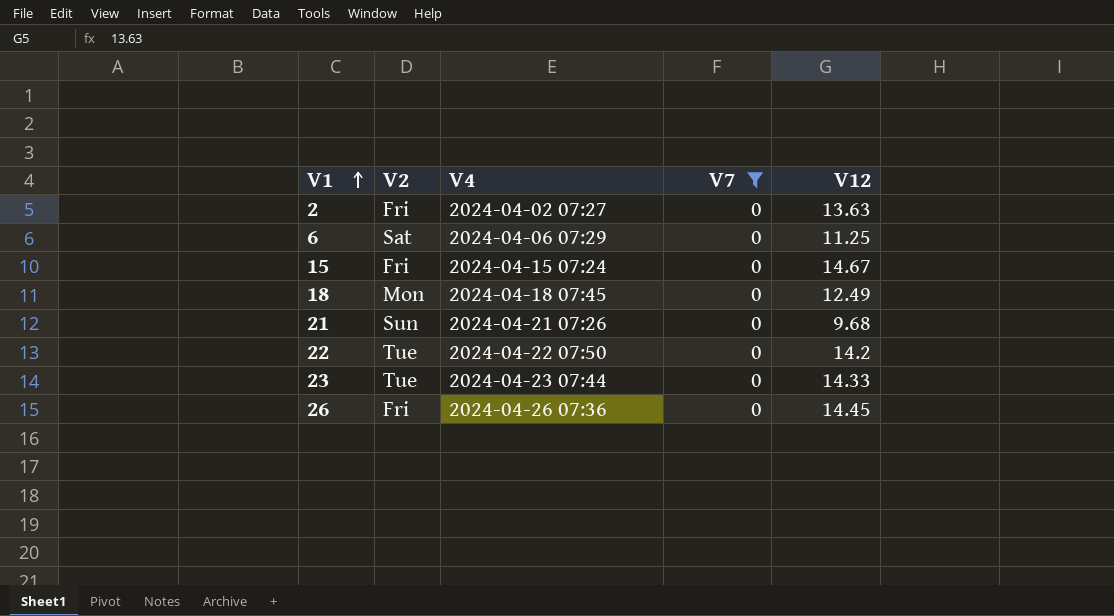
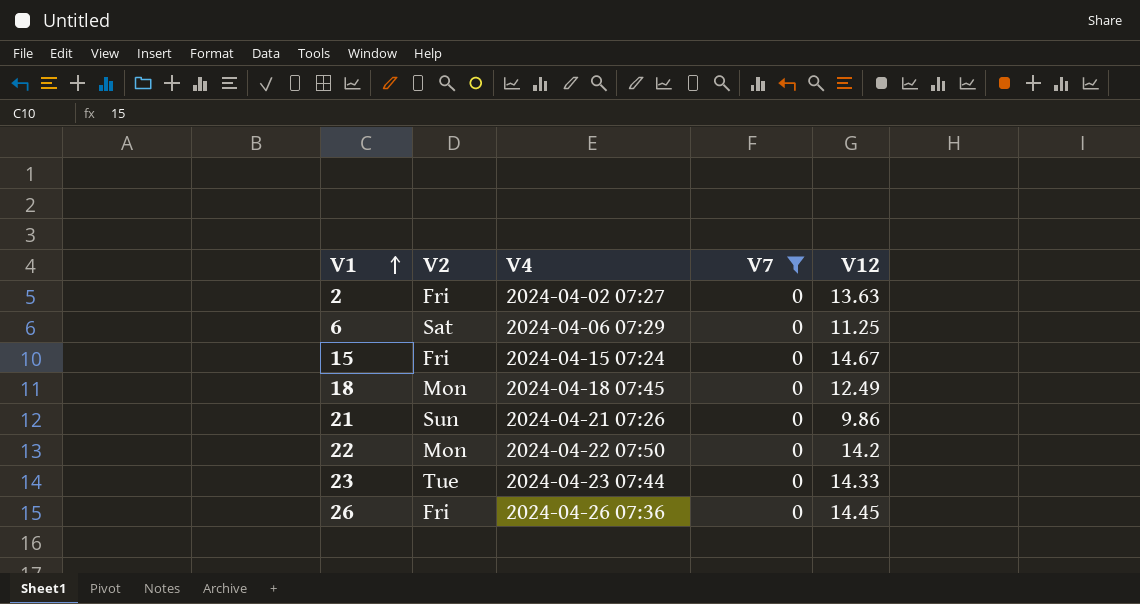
21 | V12: 9.68 -> 9.86
22 | V2: Tue -> Mon

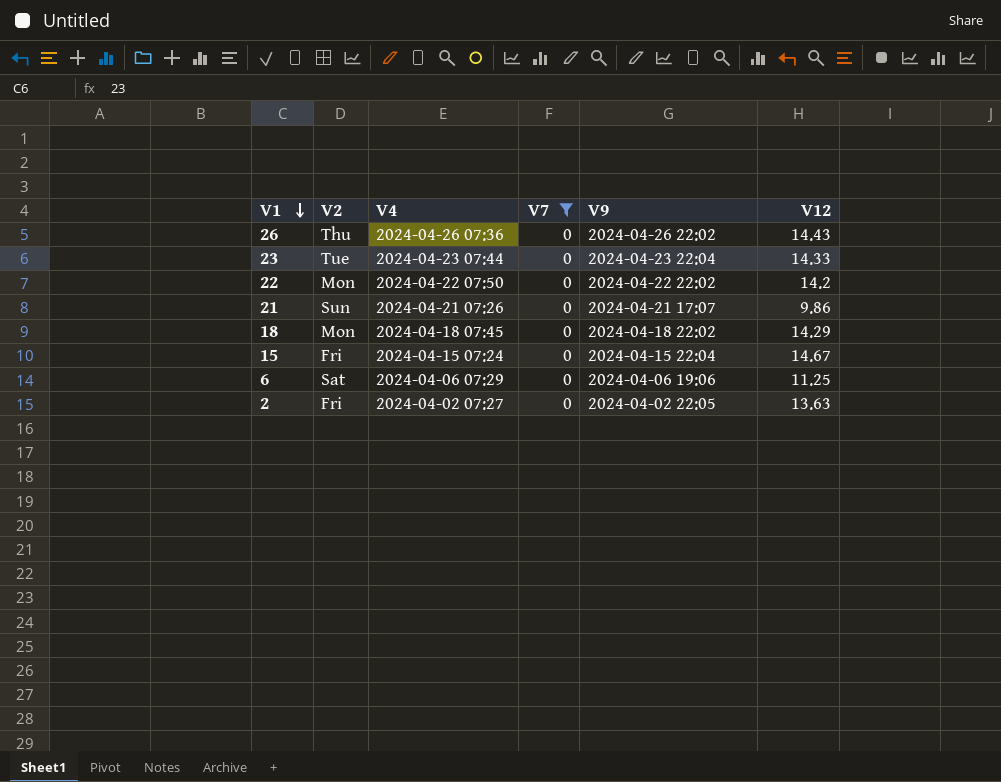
row order: V1 ascending -> V1 descending
column V9 | position: none -> 5
26 | V2: Fri -> Thu
26 | V12: 14.45 -> 14.43
18 | V12: 12.49 -> 14.29

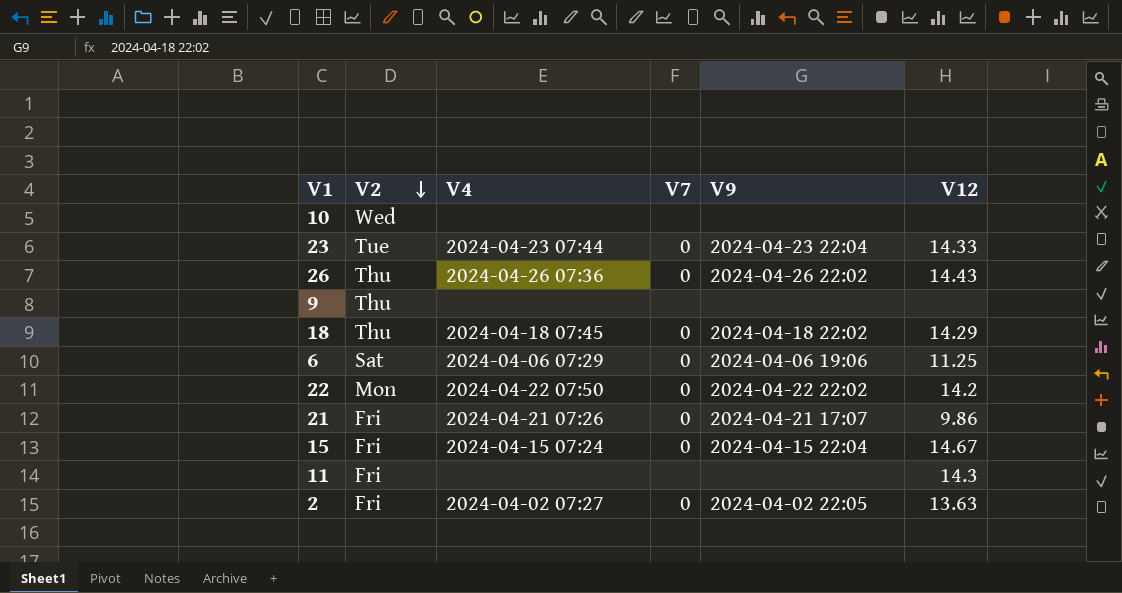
filter: V7 = 0 -> none
row order: V1 descending -> V2 descending
18 | V2: Mon -> Thu
21 | V2: Sun -> Fri

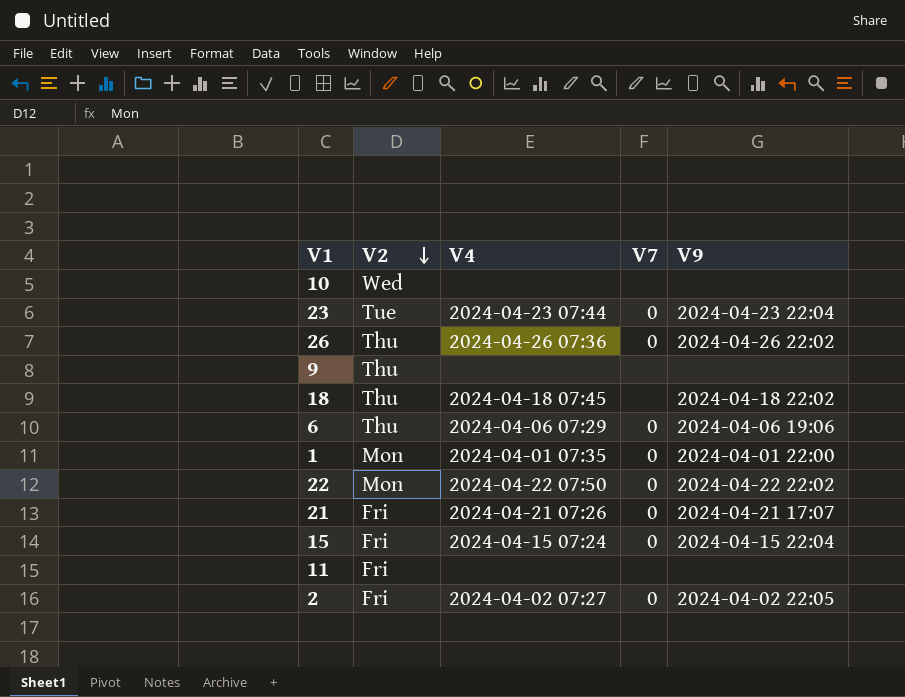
column V12 | position: 6 -> none
18 | V7: 0 -> none
6 | V2: Sat -> Thu
row 1: none -> Mon | 2024-04-01 07:35 | 0 | 2024-04-01 22:00

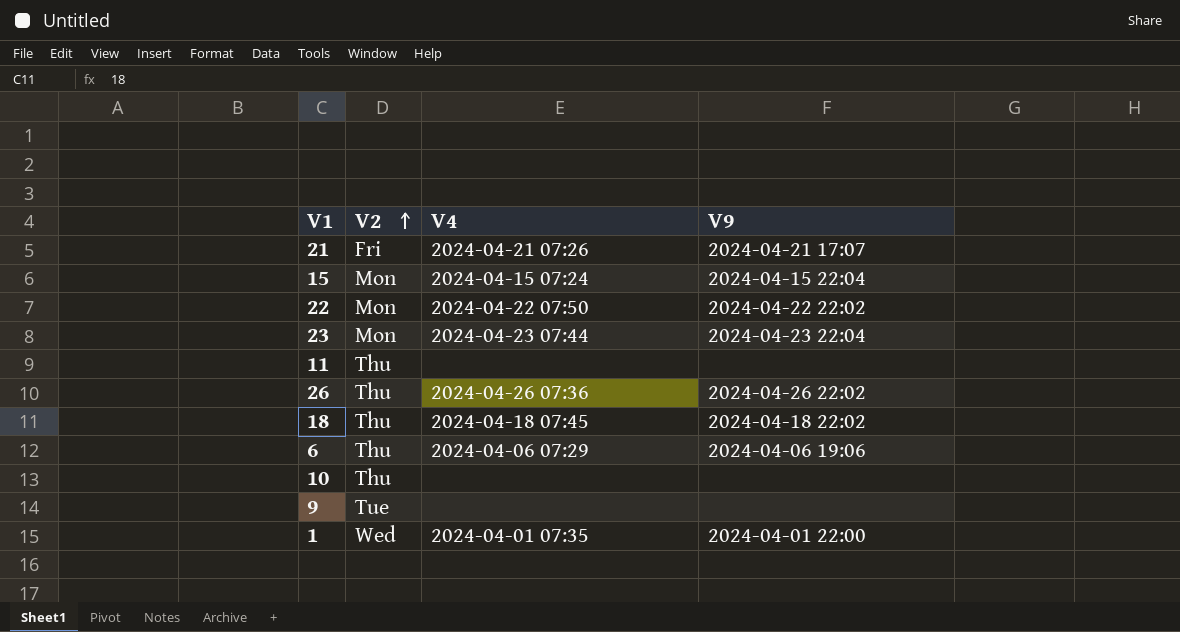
row order: V2 descending -> V2 ascending
column V7 | position: 4 -> none
row 2: Fri | 2024-04-02 07:27 | 0 | 2024-04-02 22:05 -> none
15 | V2: Fri -> Mon
23 | V2: Tue -> Mon
11 | V2: Fri -> Thu
10 | V2: Wed -> Thu
9 | V2: Thu -> Tue
1 | V2: Mon -> Wed

